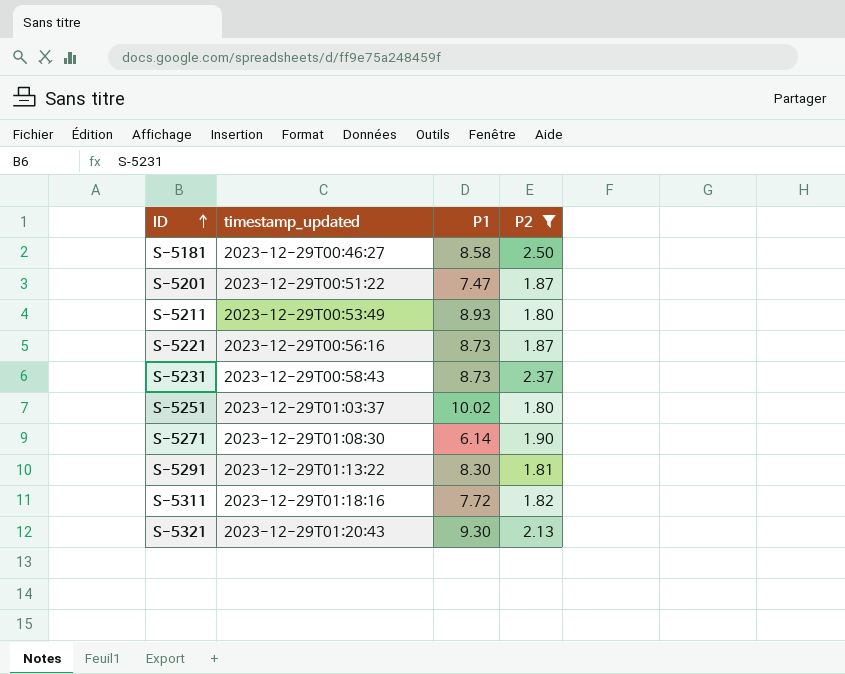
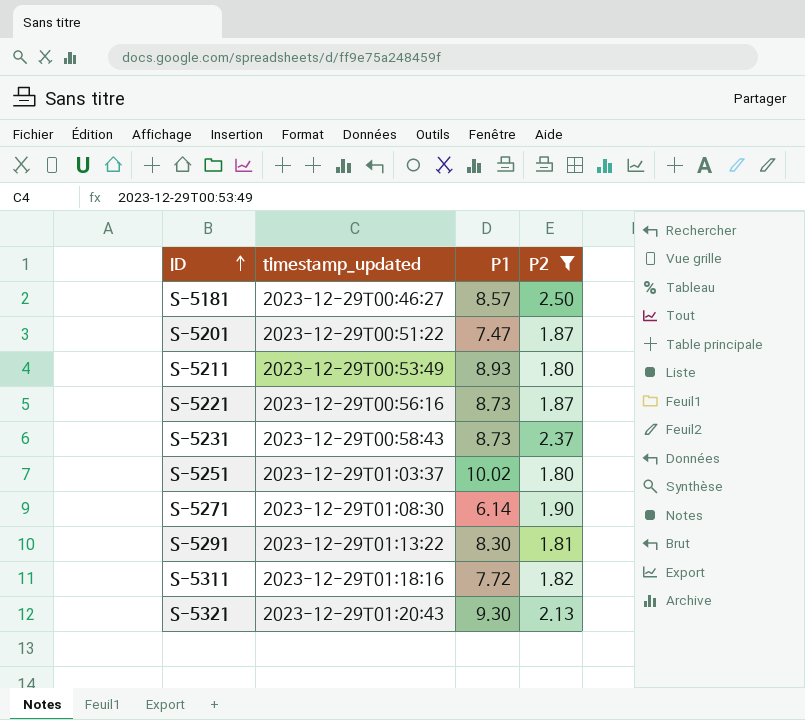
S-5181 | P1: 8.58 -> 8.57

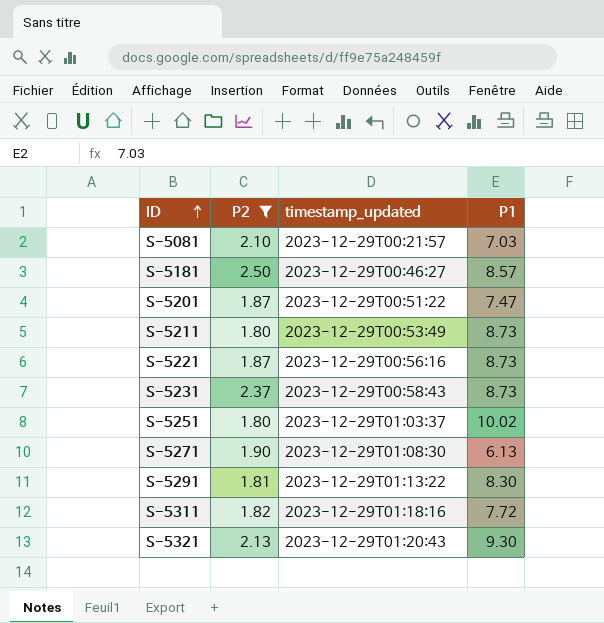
column P2 | position: 4 -> 2
row S-5081: none -> 2.10 | 2023-12-29T00:21:57 | 7.03
S-5211 | P1: 8.93 -> 8.73
S-5271 | P1: 6.14 -> 6.13

